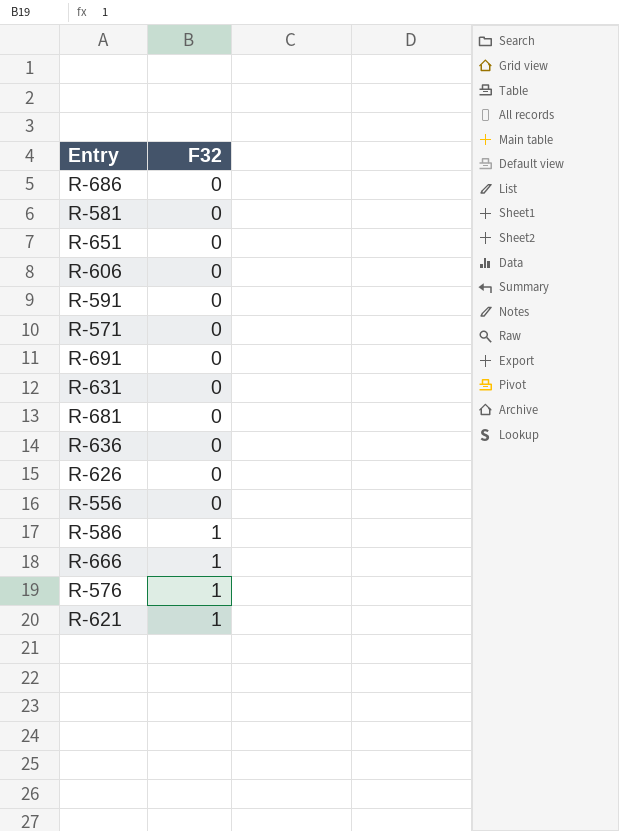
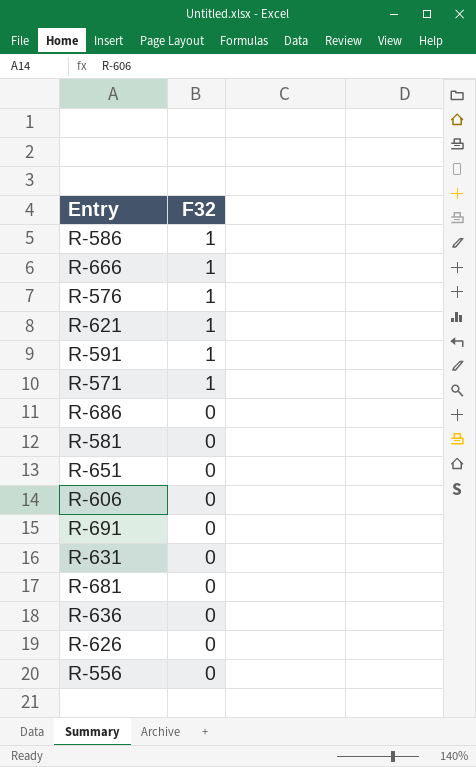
row order: F32 ascending -> F32 descending
R-591 | F32: 0 -> 1
R-571 | F32: 0 -> 1

